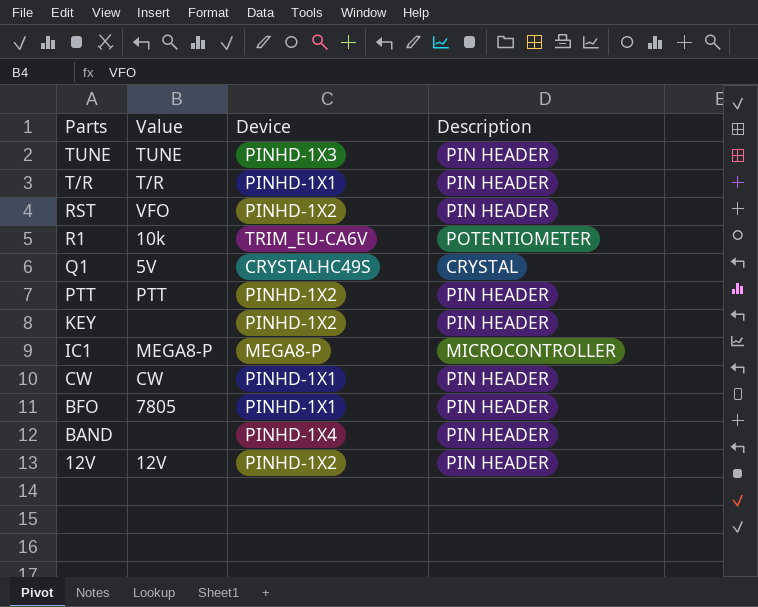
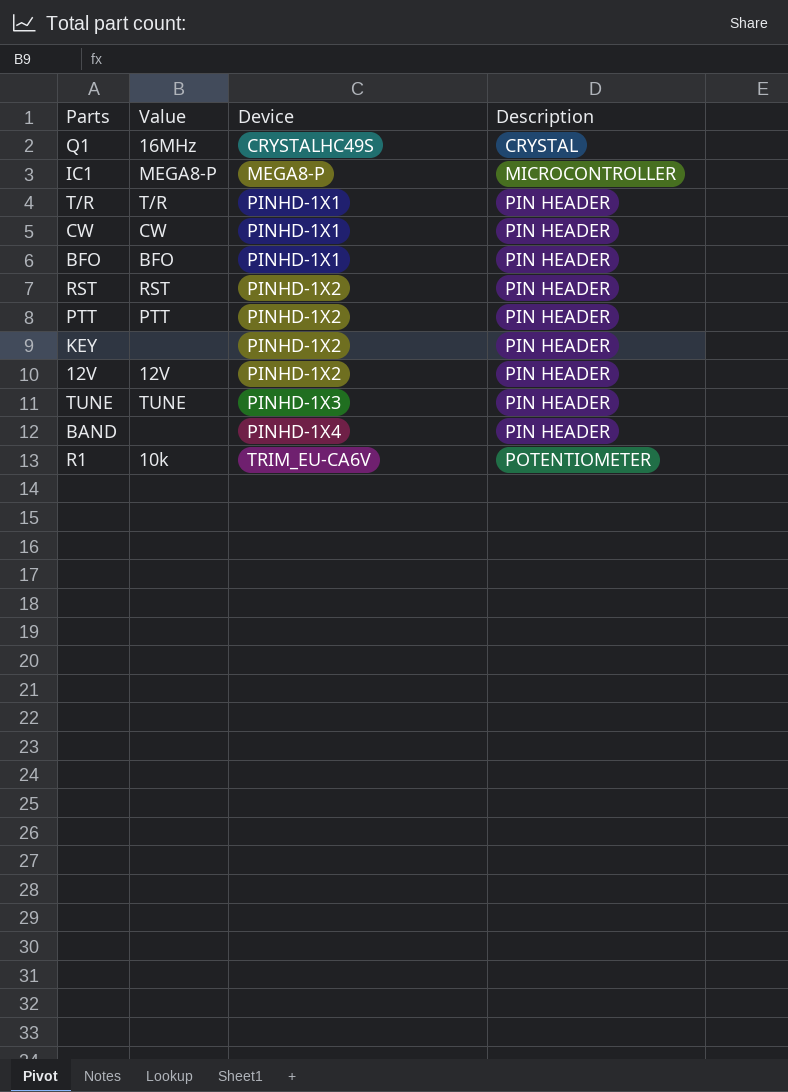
row order: Parts descending -> Device ascending
Q1 | Value: 5V -> 16MHz
BFO | Value: 7805 -> BFO
RST | Value: VFO -> RST

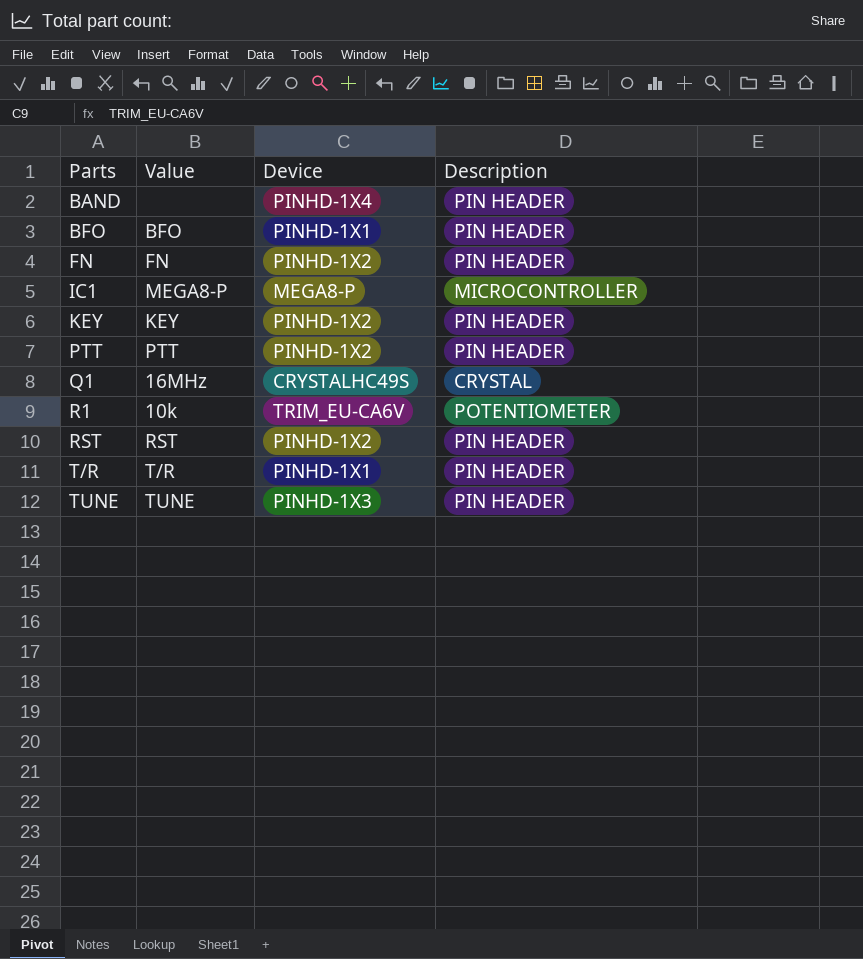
row order: Device ascending -> Parts ascending
row CW: CW | PINHD-1X1 | PIN HEADER -> none
row 12V: 12V | PINHD-1X2 | PIN HEADER -> none
row FN: none -> FN | PINHD-1X2 | PIN HEADER
KEY | Value: none -> KEY

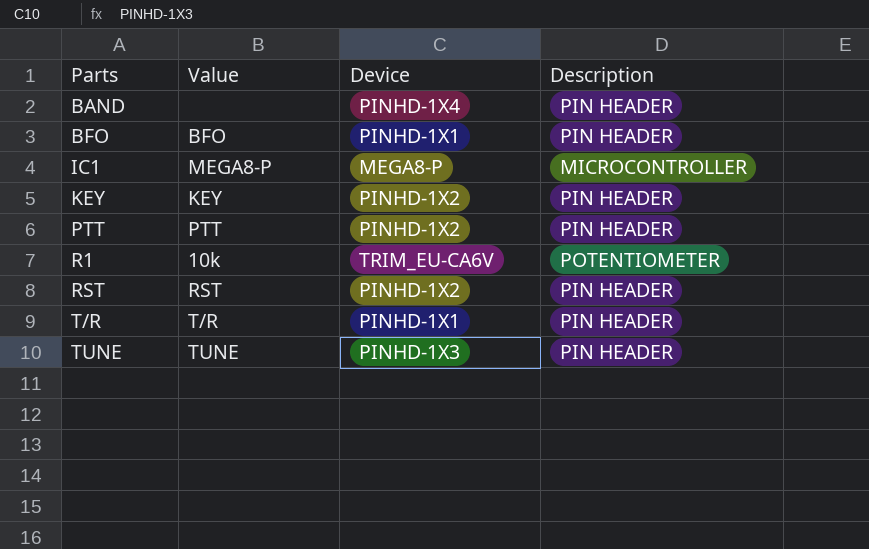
row FN: FN | PINHD-1X2 | PIN HEADER -> none
row Q1: 16MHz | CRYSTALHC49S | CRYSTAL -> none

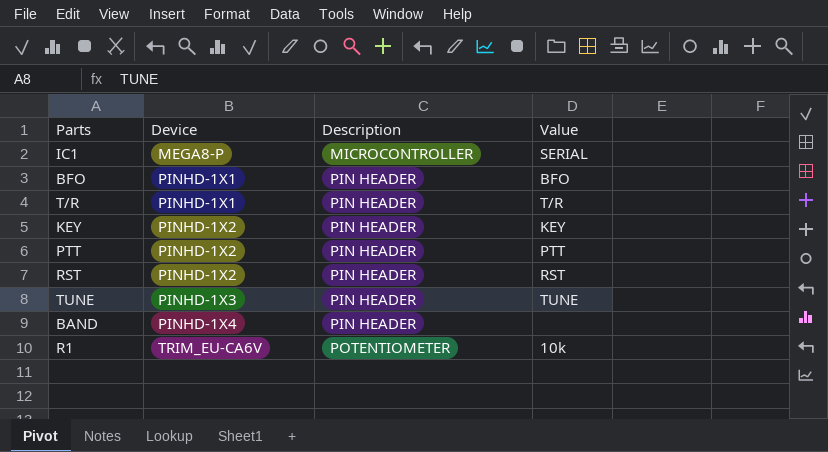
row order: Parts ascending -> Device ascending
column Value | position: 2 -> 4
IC1 | Value: MEGA8-P -> SERIAL

